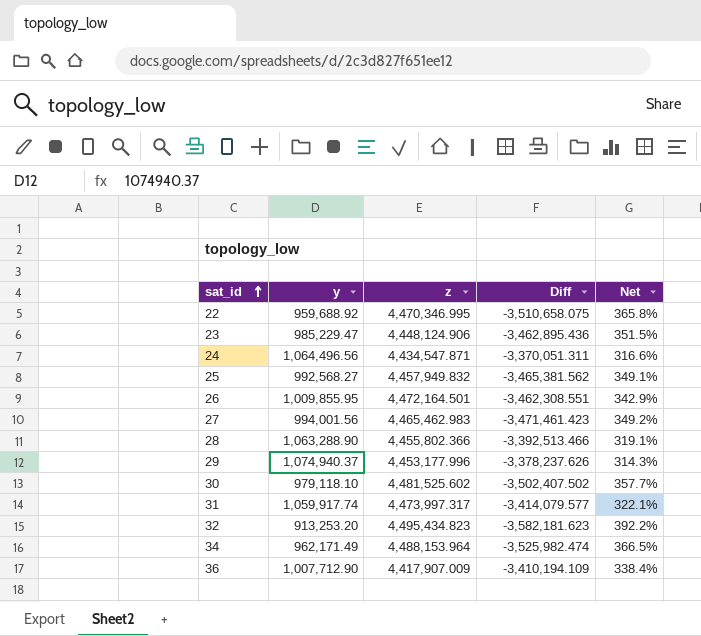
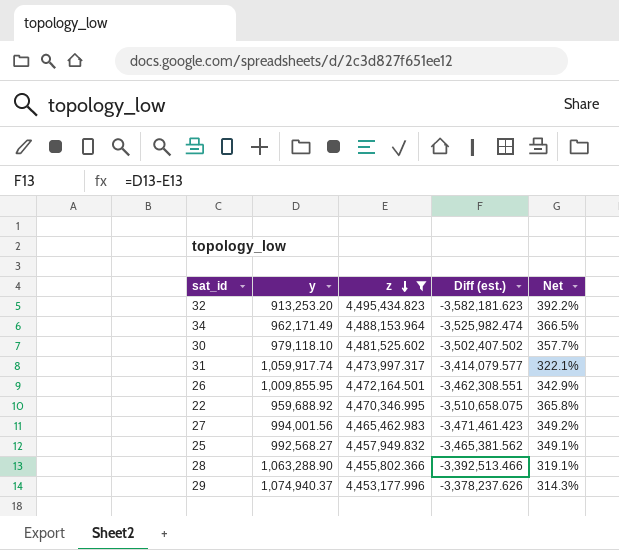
filter: none -> z >= 4,453,177.996
row order: sat_id ascending -> z descending
column name: Diff -> Diff (est.)

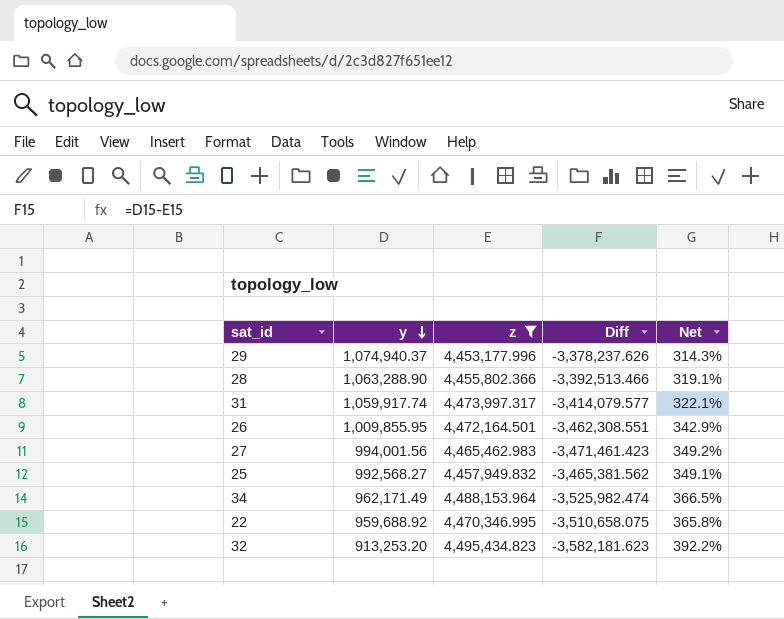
row order: z descending -> y descending
column name: Diff (est.) -> Diff
row 30: 979,118.10 | 4,481,525.602 | -3,502,407.502 | 357.7% -> none

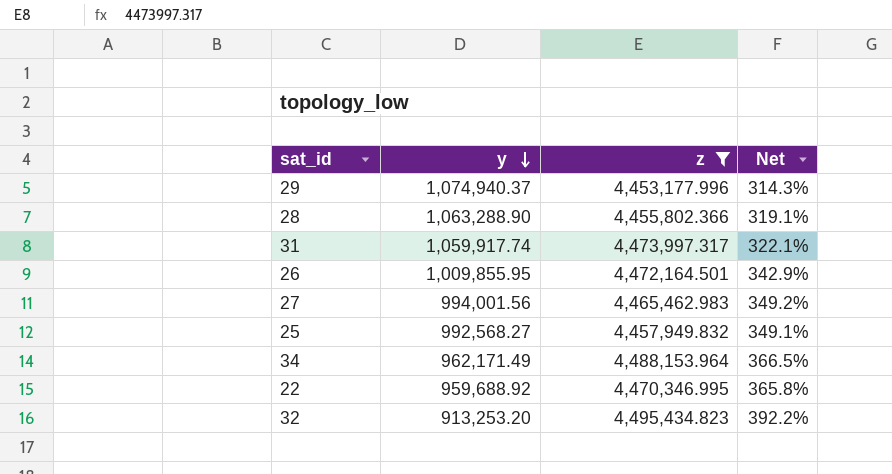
column Diff | formula: [y] - [z] -> none

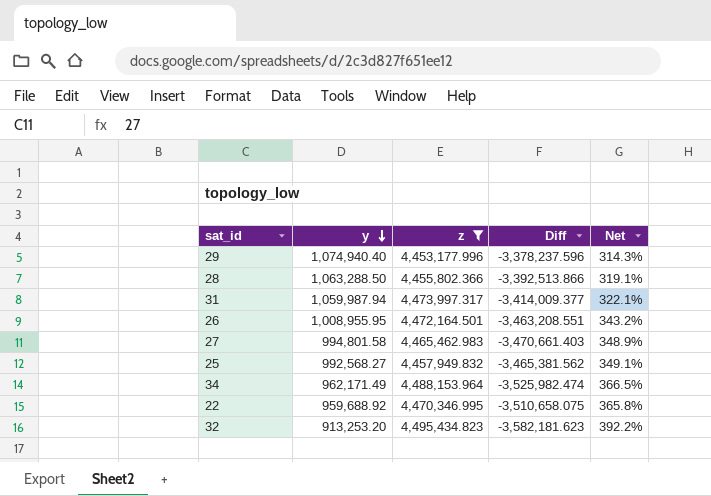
column Diff | formula: none -> [y] - [z]
29 | y: 1,074,940.37 -> 1,074,940.40
28 | y: 1,063,288.90 -> 1,063,288.50
31 | y: 1,059,917.74 -> 1,059,987.94
26 | y: 1,009,855.95 -> 1,008,955.95
26 | Net: 342.9% -> 343.2%
27 | y: 994,001.56 -> 994,801.58
27 | Net: 349.2% -> 348.9%

